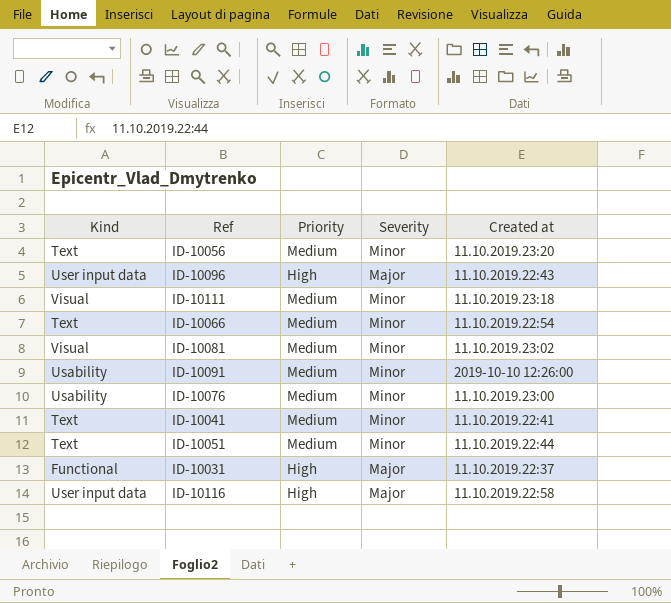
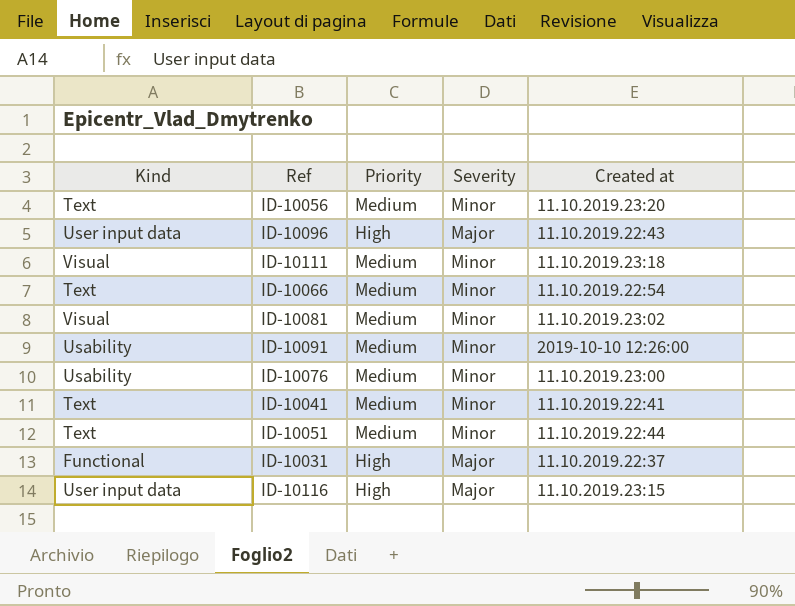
ID-10116 | Created at: 11.10.2019.22:58 -> 11.10.2019.23:15

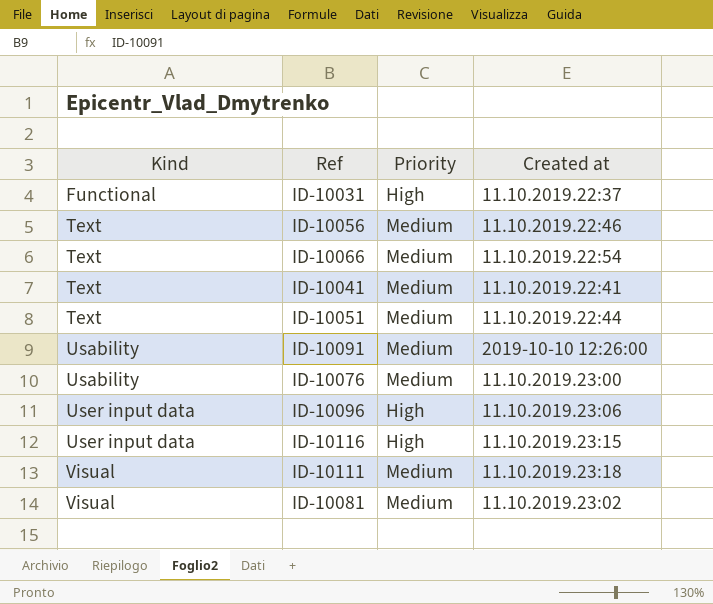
row order: none -> Kind ascending
column Severity | position: 4 -> none
ID-10056 | Created at: 11.10.2019.23:20 -> 11.10.2019.22:46
ID-10096 | Created at: 11.10.2019.22:43 -> 11.10.2019.23:06

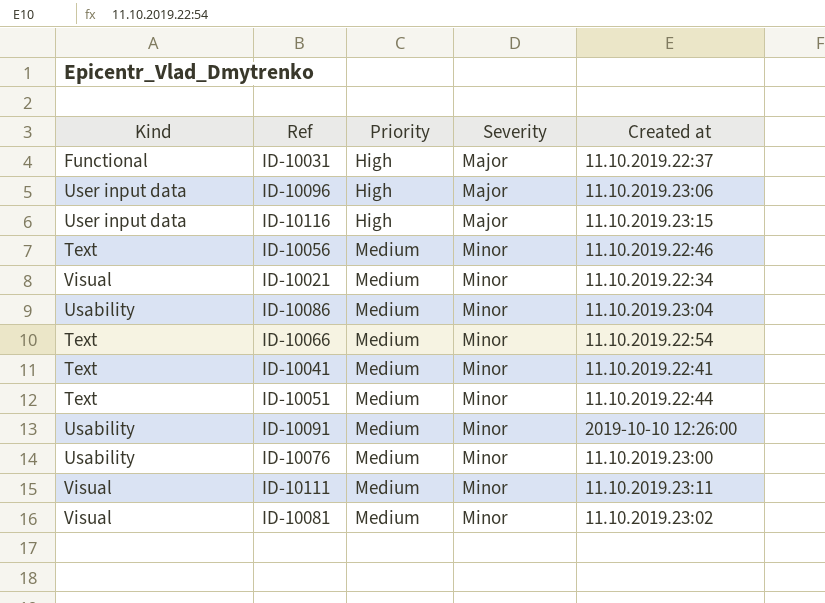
row order: Kind ascending -> Priority ascending
column Severity | position: none -> 4
row ID-10021: none -> Visual | Medium | Minor | 11.10.2019.22:34
row ID-10086: none -> Usability | Medium | Minor | 11.10.2019.23:04
ID-10111 | Created at: 11.10.2019.23:18 -> 11.10.2019.23:11

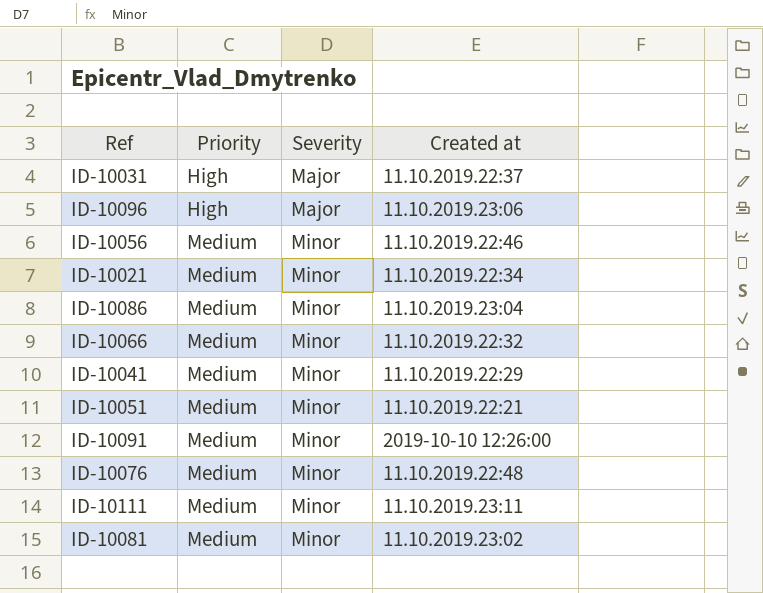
column Kind | position: 1 -> none
row ID-10116: User input data | High | Major | 11.10.2019.23:15 -> none
ID-10066 | Created at: 11.10.2019.22:54 -> 11.10.2019.22:32
ID-10041 | Created at: 11.10.2019.22:41 -> 11.10.2019.22:29
ID-10051 | Created at: 11.10.2019.22:44 -> 11.10.2019.22:21
ID-10076 | Created at: 11.10.2019.23:00 -> 11.10.2019.22:48

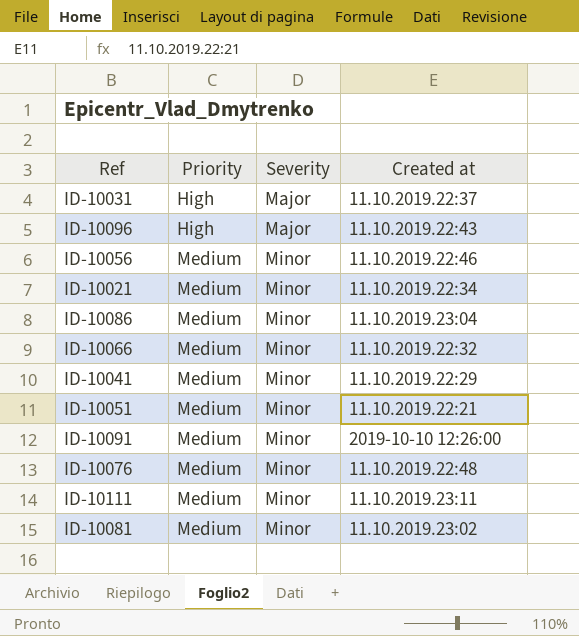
ID-10096 | Created at: 11.10.2019.23:06 -> 11.10.2019.22:43

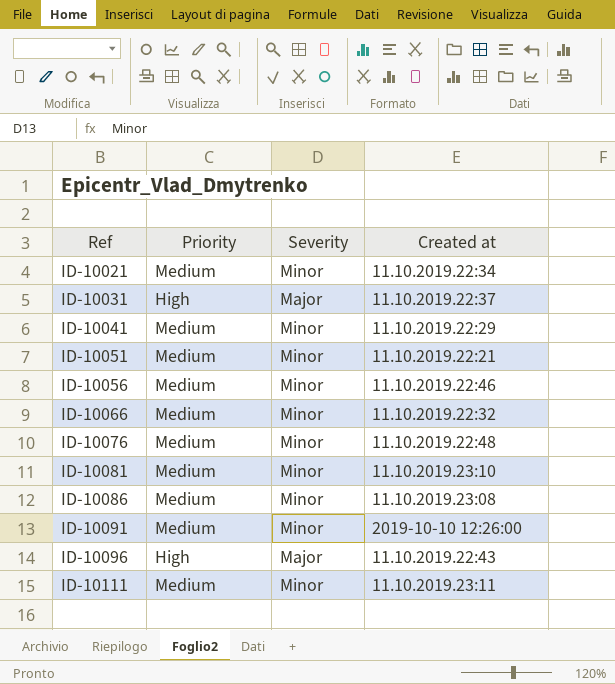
row order: Priority ascending -> Ref ascending
ID-10081 | Created at: 11.10.2019.23:02 -> 11.10.2019.23:10
ID-10086 | Created at: 11.10.2019.23:04 -> 11.10.2019.23:08

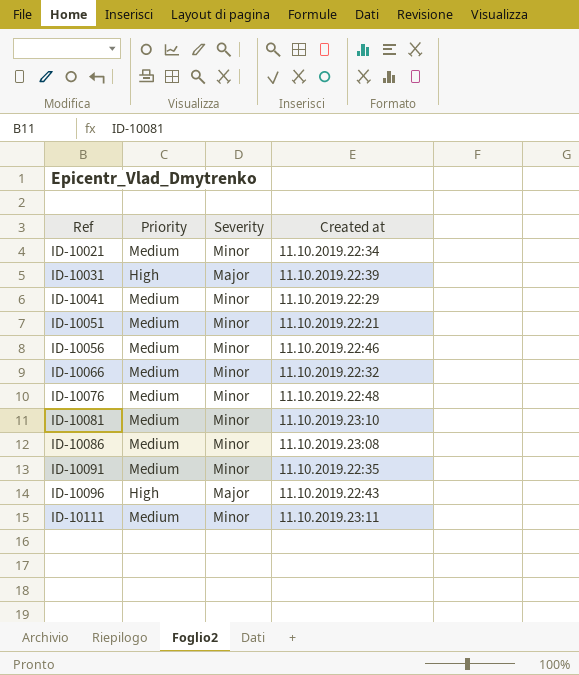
ID-10031 | Created at: 11.10.2019.22:37 -> 11.10.2019.22:39
ID-10091 | Created at: 2019-10-10 12:26:00 -> 11.10.2019.22:35

